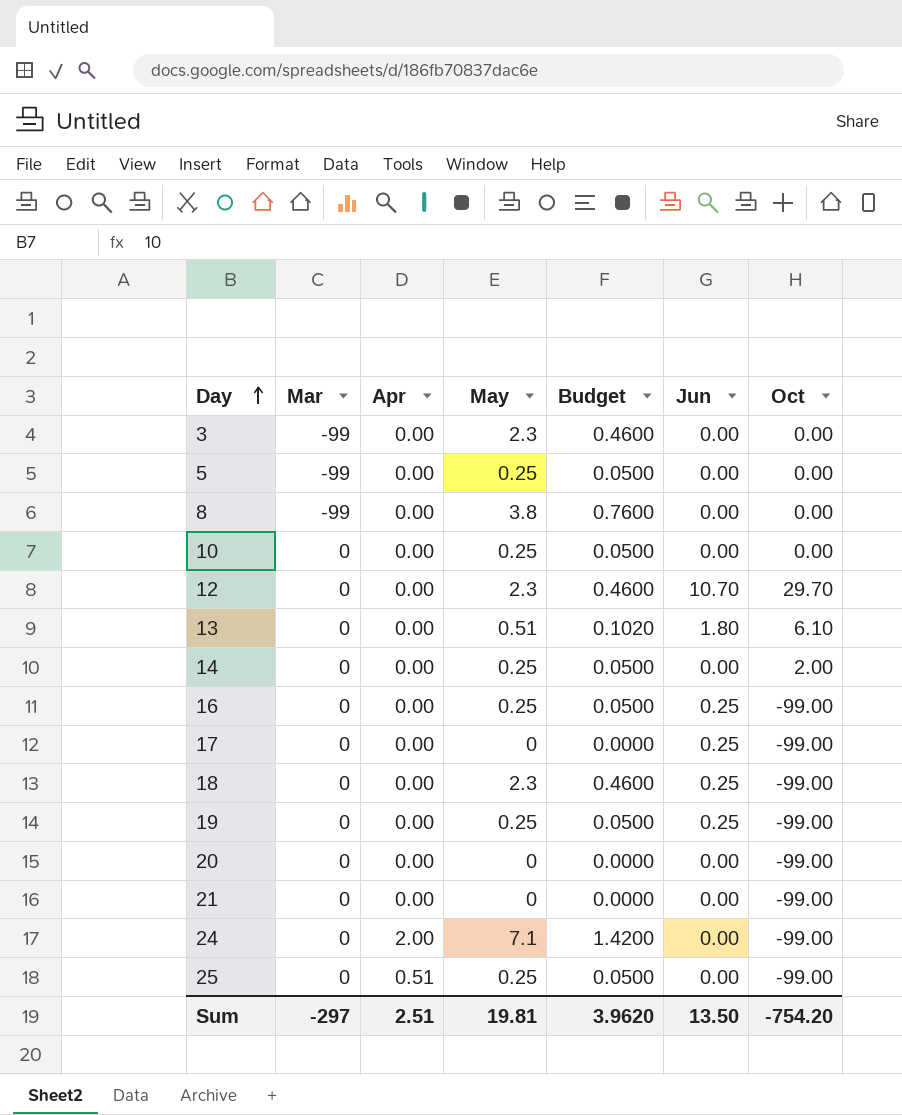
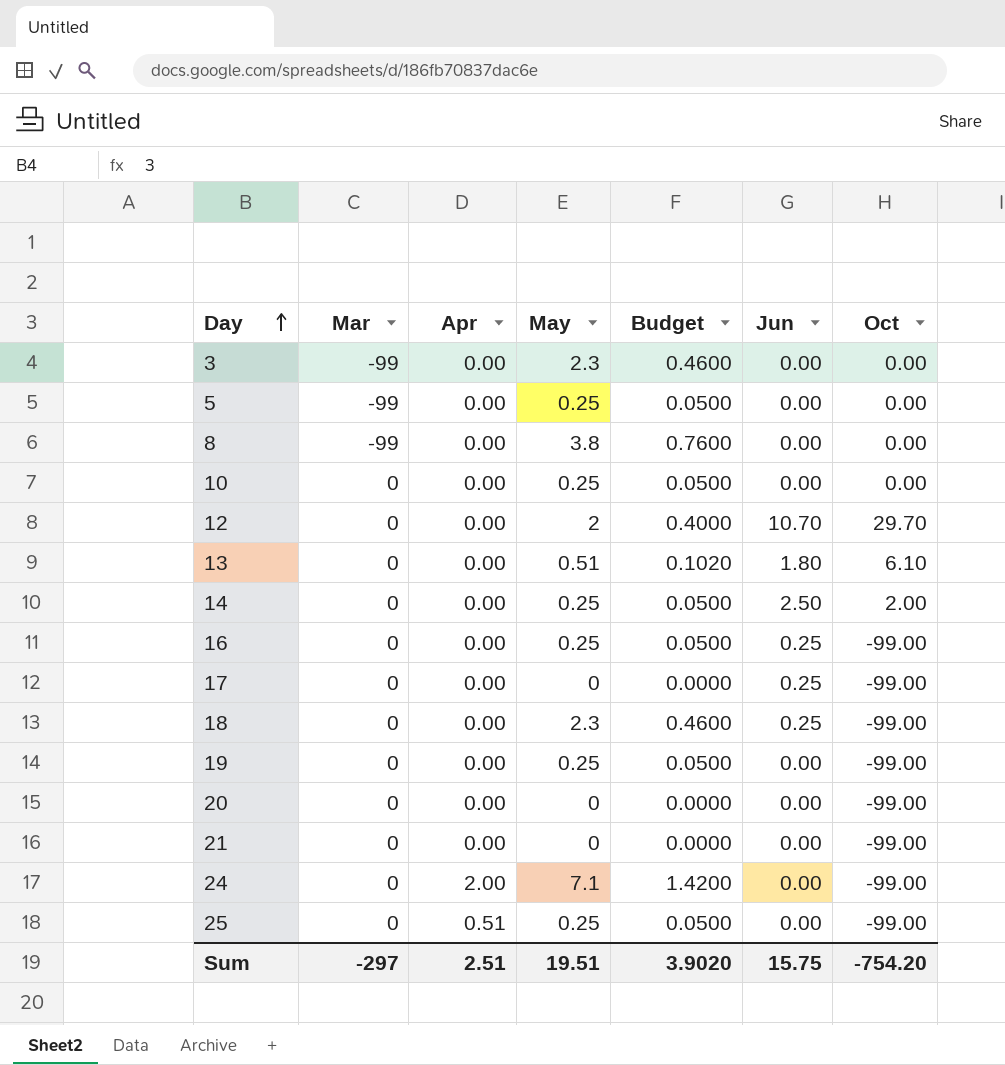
12 | May: 2.3 -> 2
12 | Budget: 0.4600 -> 0.4000
14 | Jun: 0.00 -> 2.50
19 | Jun: 0.25 -> 0.00
Sum | May: 19.81 -> 19.51
Sum | Budget: 3.9620 -> 3.9020
Sum | Jun: 13.50 -> 15.75

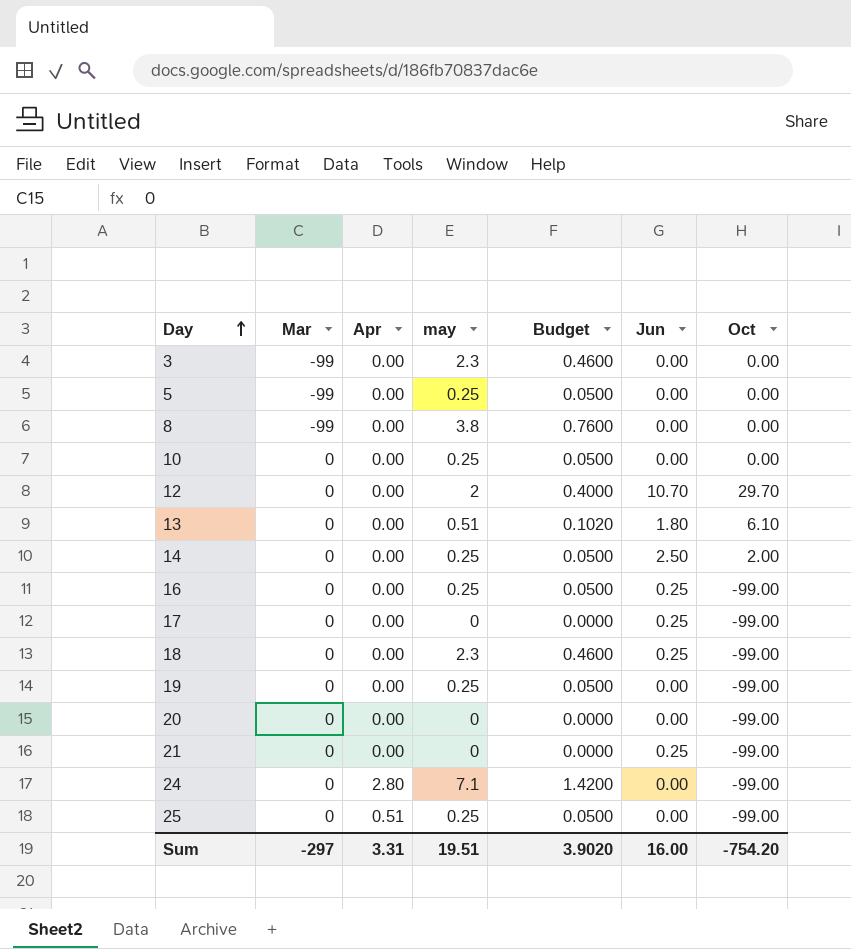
column name: May -> may
21 | Jun: 0.00 -> 0.25
24 | Apr: 2.00 -> 2.80
Sum | Apr: 2.51 -> 3.31
Sum | Jun: 15.75 -> 16.00

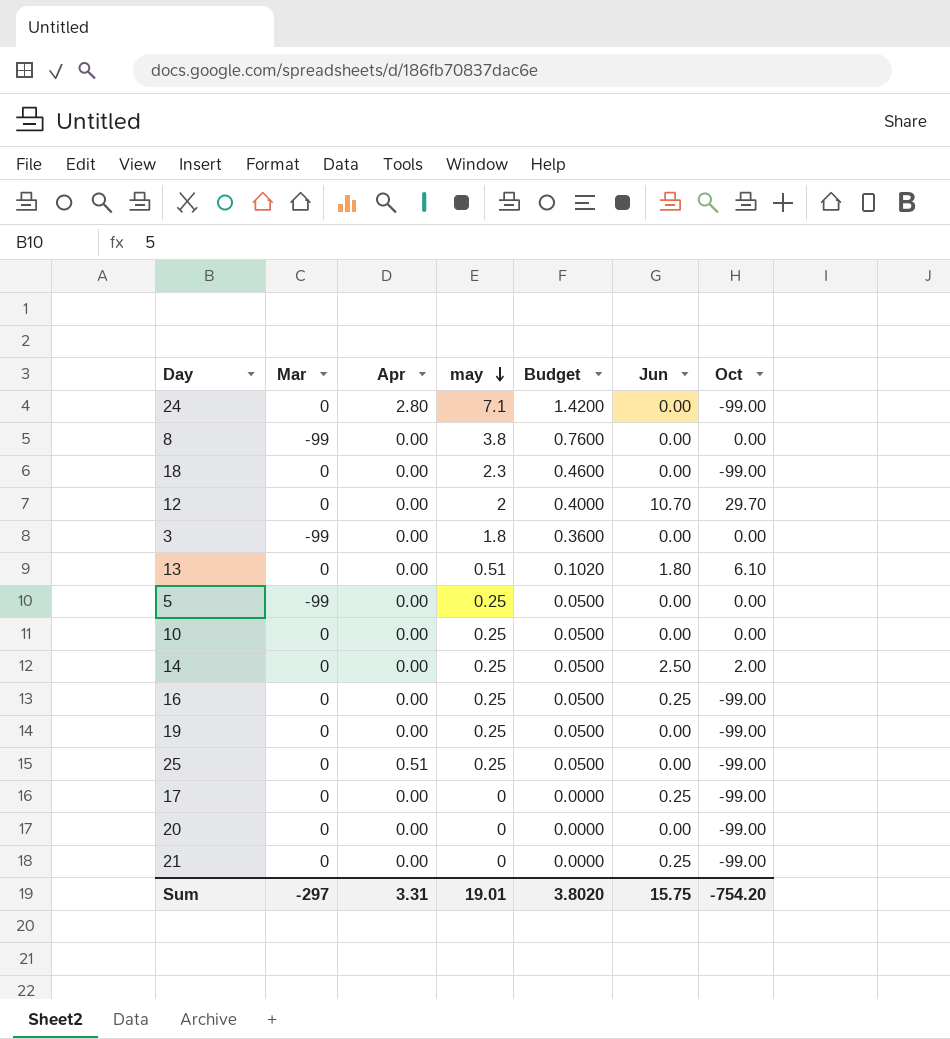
row order: Day ascending -> may descending
18 | Jun: 0.25 -> 0.00
3 | may: 2.3 -> 1.8
3 | Budget: 0.4600 -> 0.3600
Sum | may: 19.51 -> 19.01
Sum | Budget: 3.9020 -> 3.8020
Sum | Jun: 16.00 -> 15.75

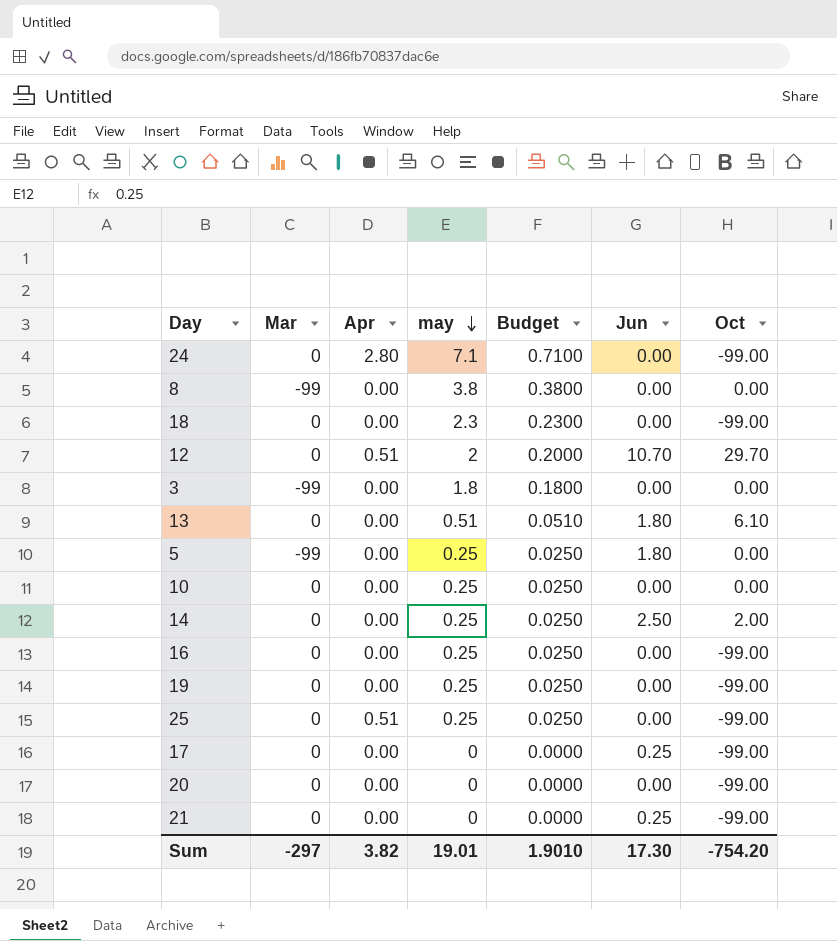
column Budget | formula: [may] * 0.2 -> [may] * 0.1
12 | Apr: 0.00 -> 0.51
5 | Jun: 0.00 -> 1.80
16 | Jun: 0.25 -> 0.00
Sum | Apr: 3.31 -> 3.82
Sum | Budget: 3.8020 -> 1.9010
Sum | Jun: 15.75 -> 17.30

